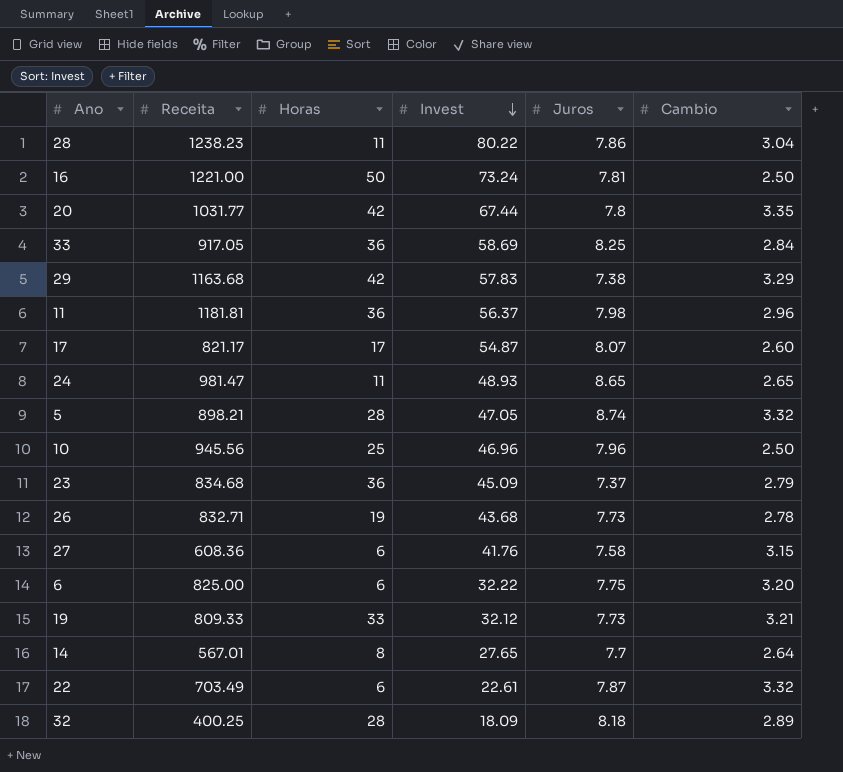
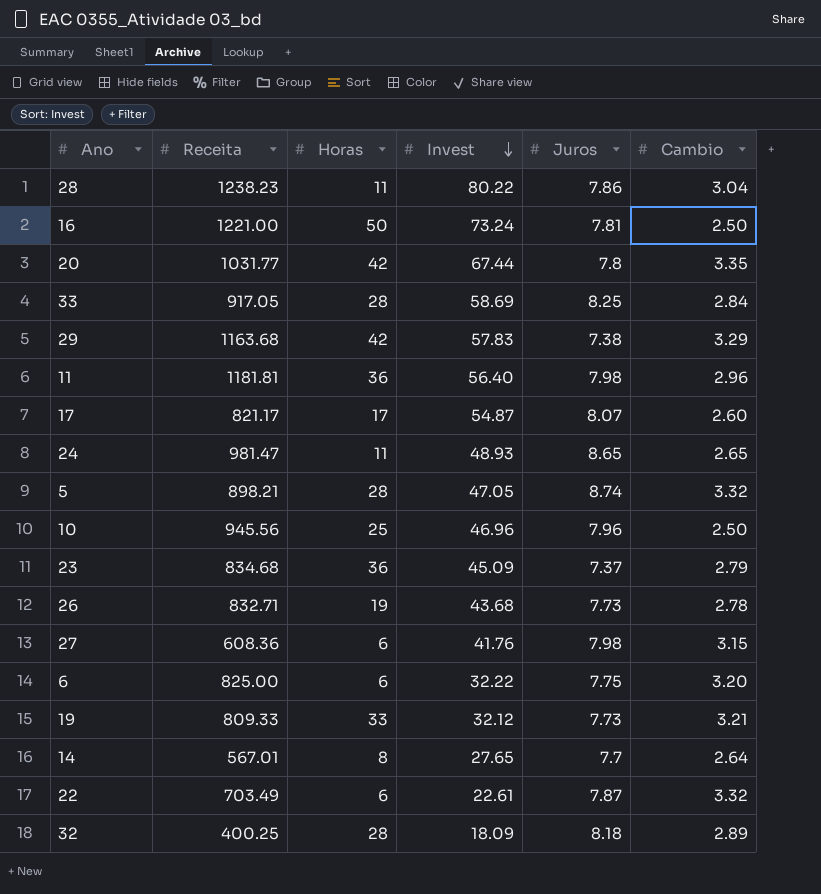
33 | Horas: 36 -> 28
11 | Invest: 56.37 -> 56.40
27 | Juros: 7.58 -> 7.98

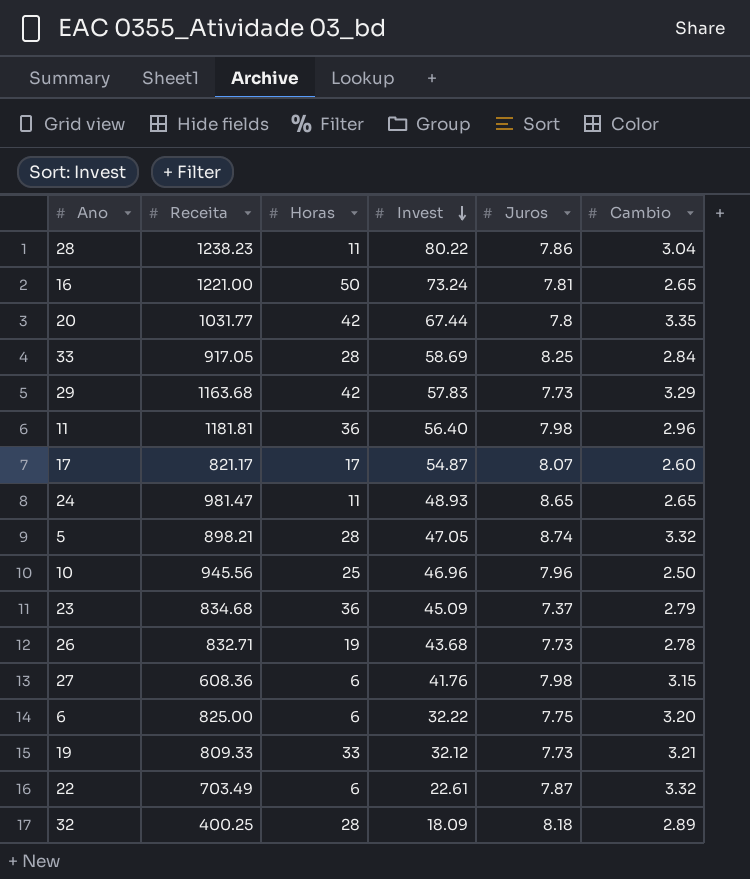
row 14: 567.01 | 8 | 27.65 | 7.7 | 2.64 -> none
16 | Cambio: 2.50 -> 2.65
29 | Juros: 7.38 -> 7.73

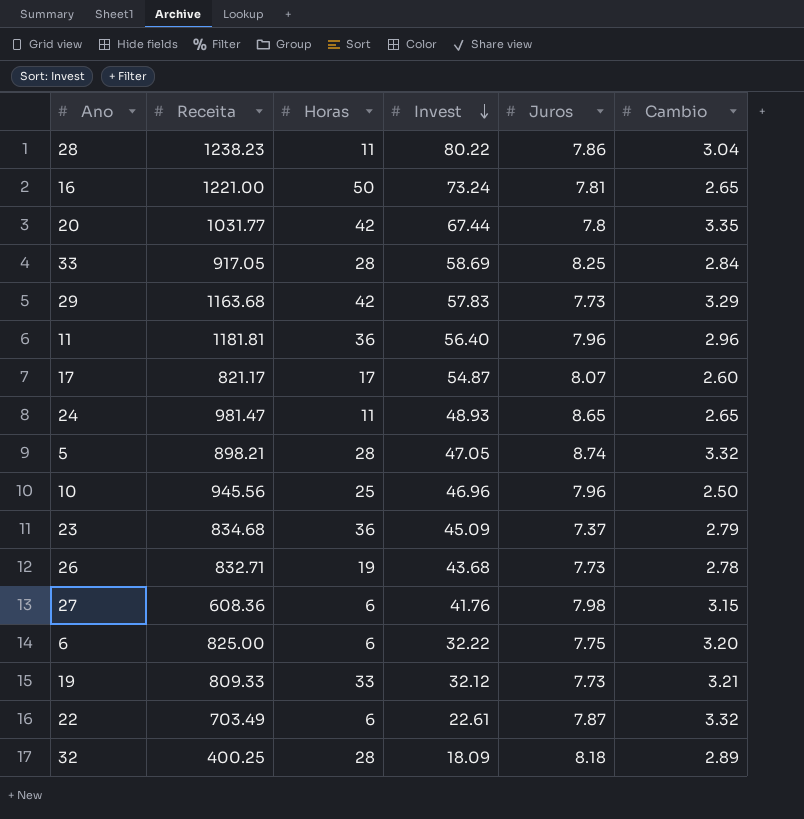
11 | Juros: 7.98 -> 7.96

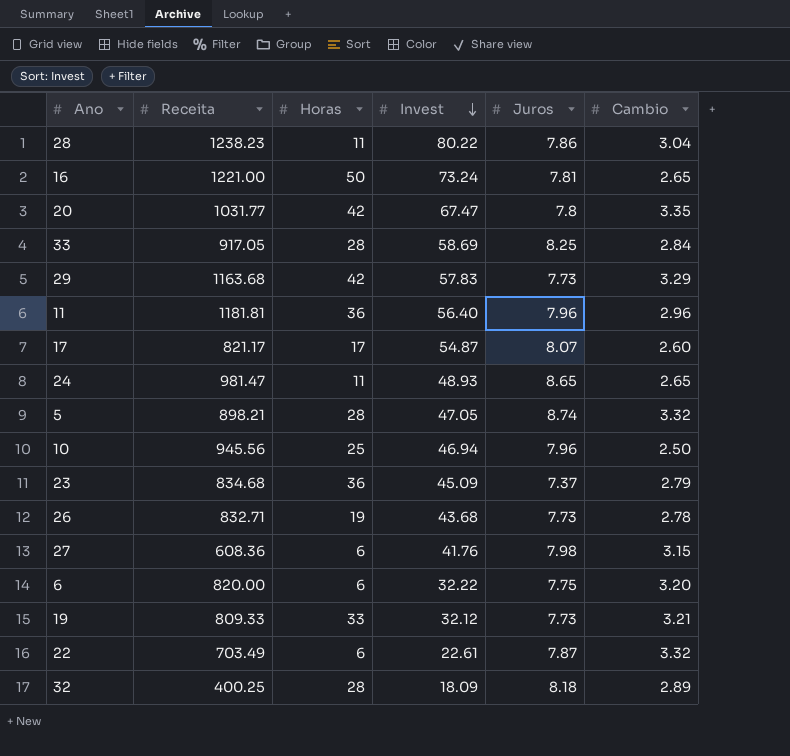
20 | Invest: 67.44 -> 67.47
10 | Invest: 46.96 -> 46.94
6 | Receita: 825.00 -> 820.00

